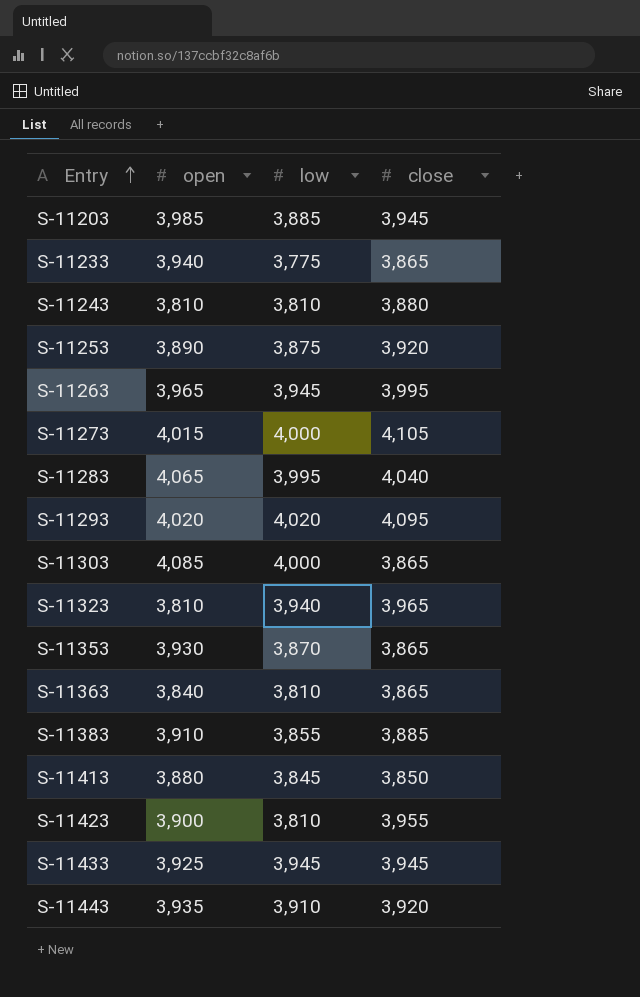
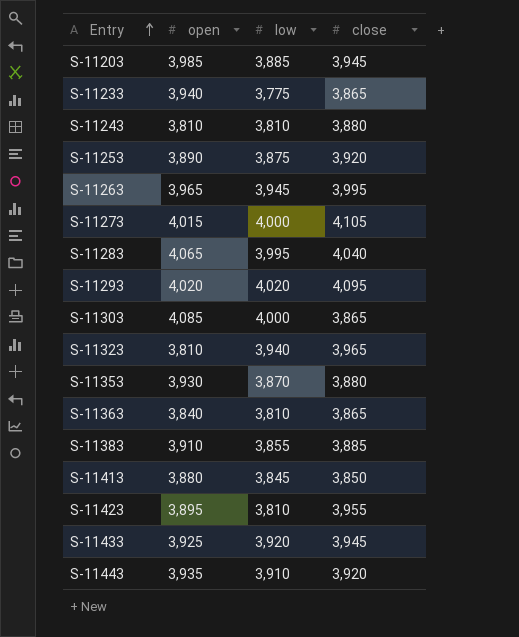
S-11353 | close: 3,865 -> 3,880
S-11423 | open: 3,900 -> 3,895
S-11433 | low: 3,945 -> 3,920

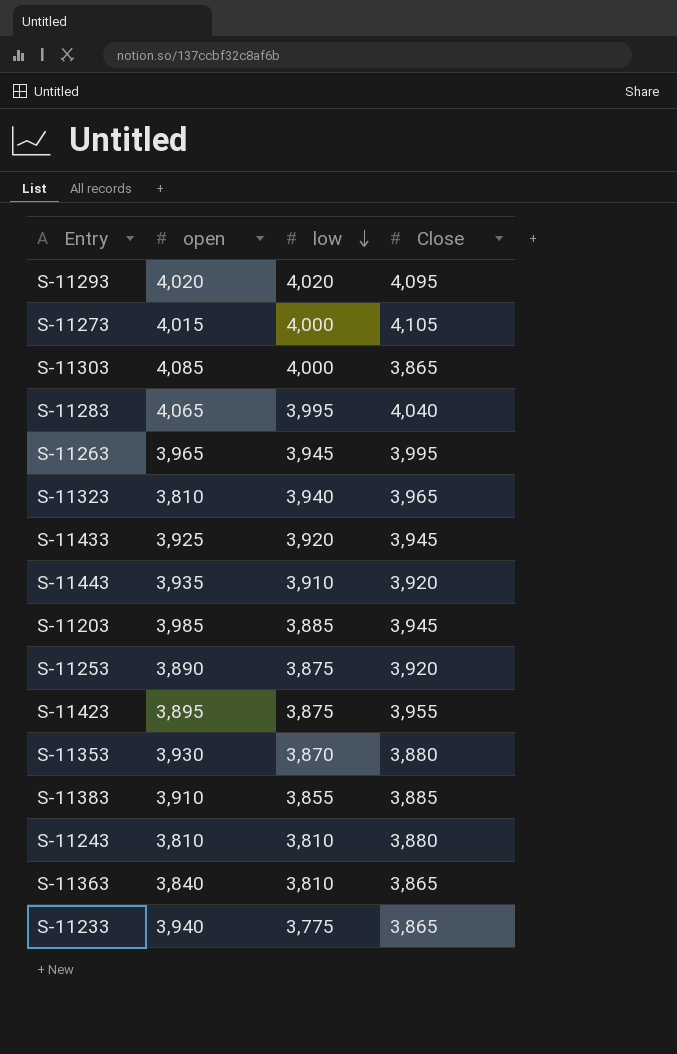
row order: Entry ascending -> low descending
column name: close -> Close
row S-11413: 3,880 | 3,845 | 3,850 -> none
S-11423 | low: 3,810 -> 3,875

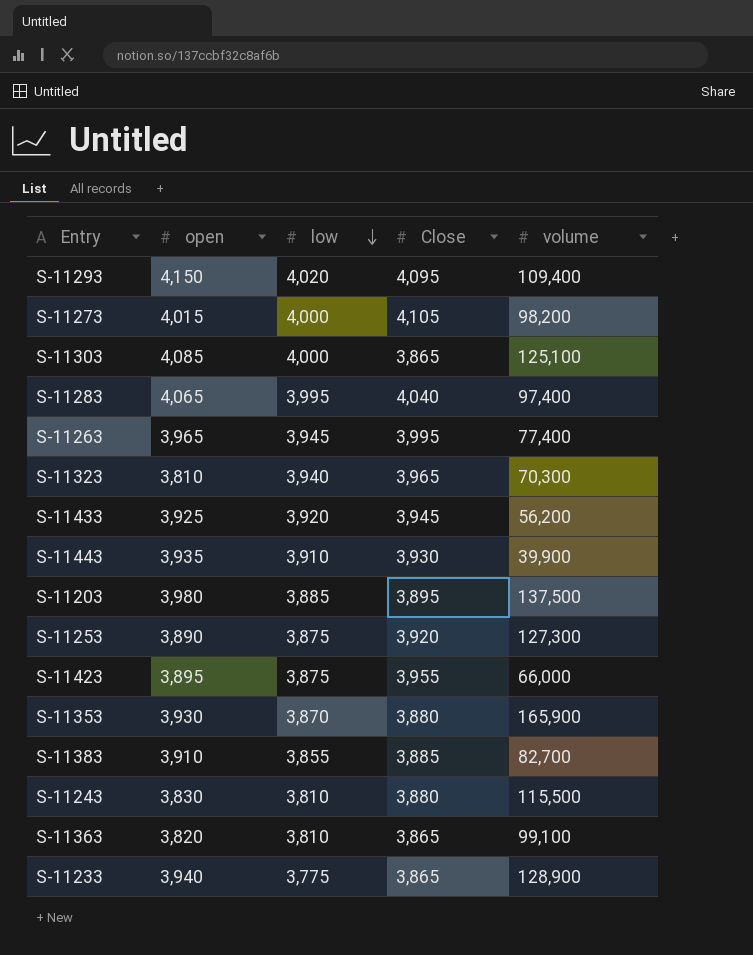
column volume | position: none -> 5
S-11293 | open: 4,020 -> 4,150
S-11443 | Close: 3,920 -> 3,930
S-11203 | open: 3,985 -> 3,980
S-11203 | Close: 3,945 -> 3,895
S-11243 | open: 3,810 -> 3,830
S-11363 | open: 3,840 -> 3,820

